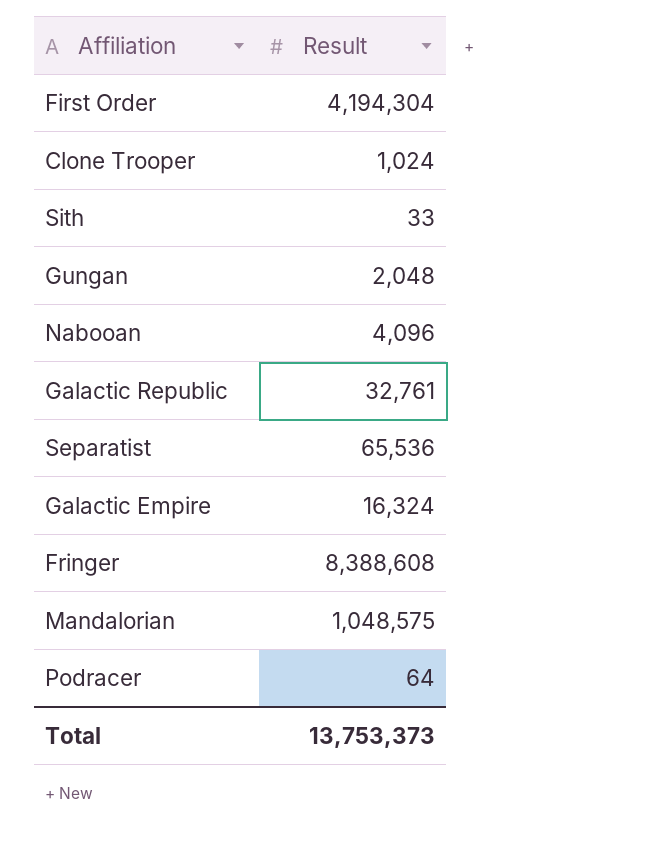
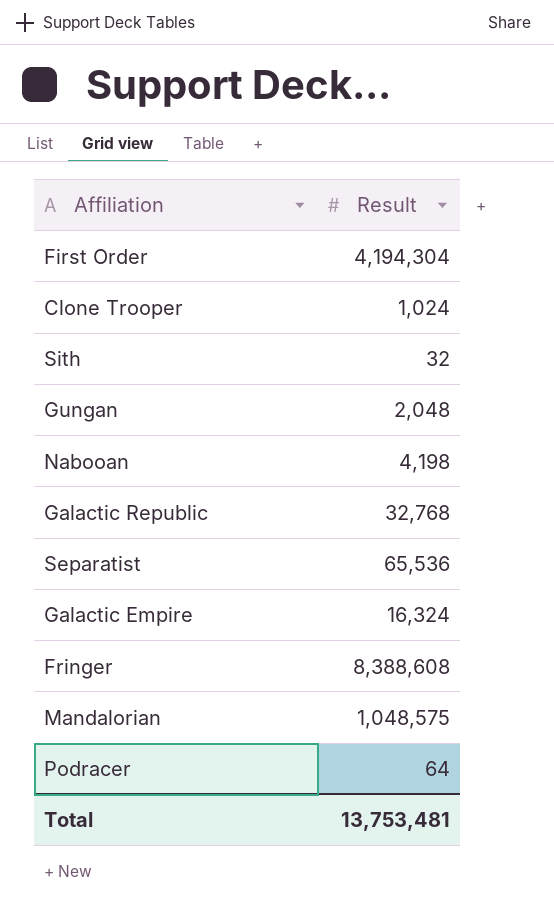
Sith | Result: 33 -> 32
Nabooan | Result: 4,096 -> 4,198
Galactic Republic | Result: 32,761 -> 32,768
Total | Result: 13,753,373 -> 13,753,481

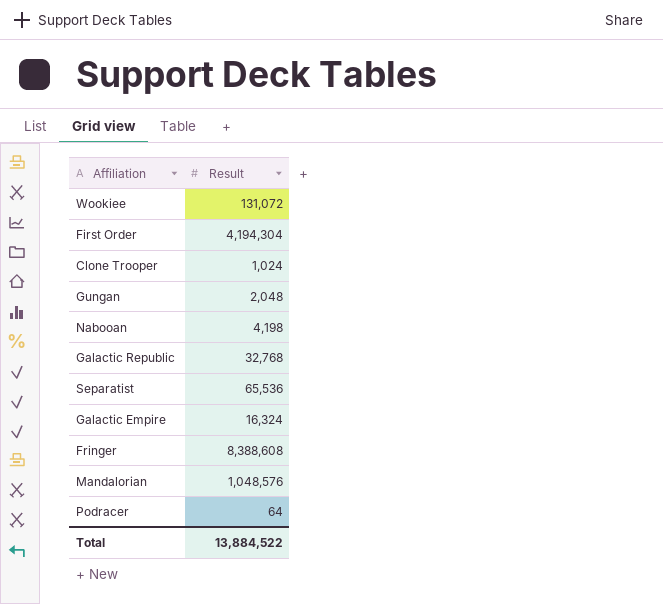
row Sith: 32 -> none
row Wookiee: none -> 131,072
Mandalorian | Result: 1,048,575 -> 1,048,576
Total | Result: 13,753,481 -> 13,884,522

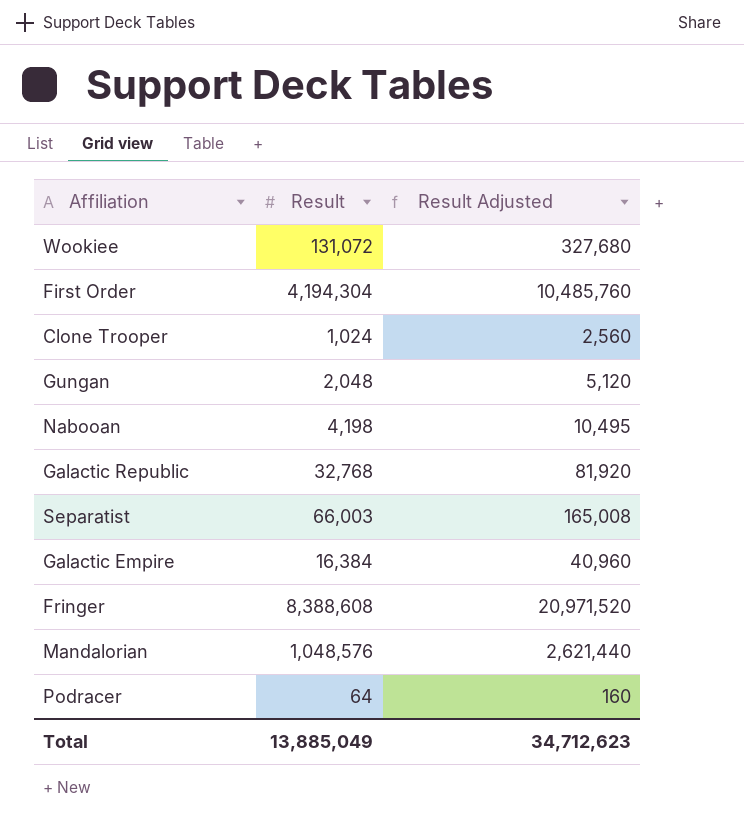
column Result Adjusted | formula: none -> [Result] * 2.5
Separatist | Result: 65,536 -> 66,003
Galactic Empire | Result: 16,324 -> 16,384
Total | Result: 13,884,522 -> 13,885,049

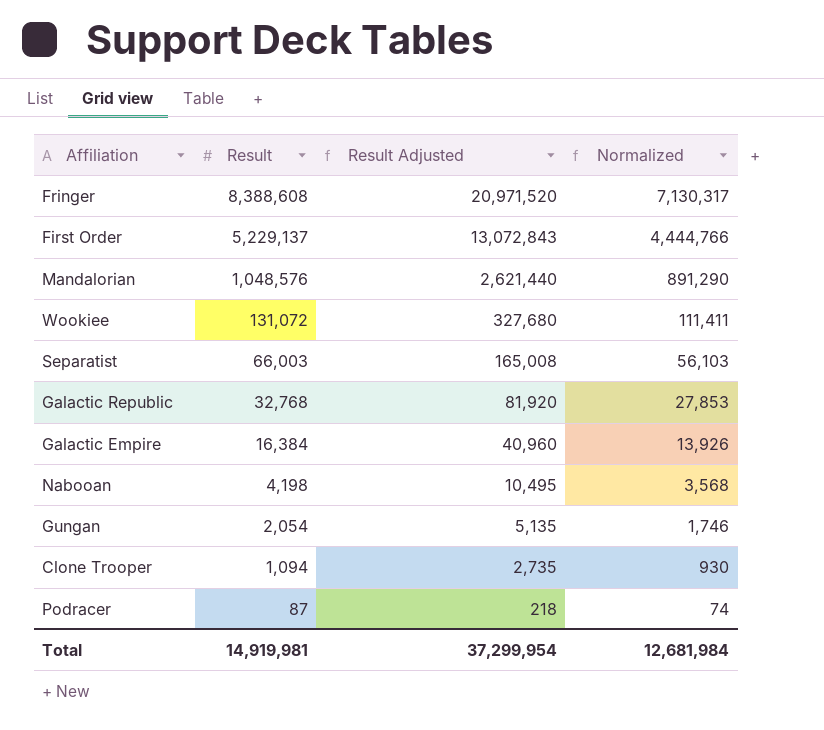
row order: none -> Result descending
column Normalized | formula: none -> [Result] * 0.85
First Order | Result: 4,194,304 -> 5,229,137
First Order | Result Adjusted: 10,485,760 -> 13,072,843
Gungan | Result: 2,048 -> 2,054
Gungan | Result Adjusted: 5,120 -> 5,135
Clone Trooper | Result: 1,024 -> 1,094
Clone Trooper | Result Adjusted: 2,560 -> 2,735
Podracer | Result: 64 -> 87
Podracer | Result Adjusted: 160 -> 218
Total | Result: 13,885,049 -> 14,919,981
Total | Result Adjusted: 34,712,623 -> 37,299,954

